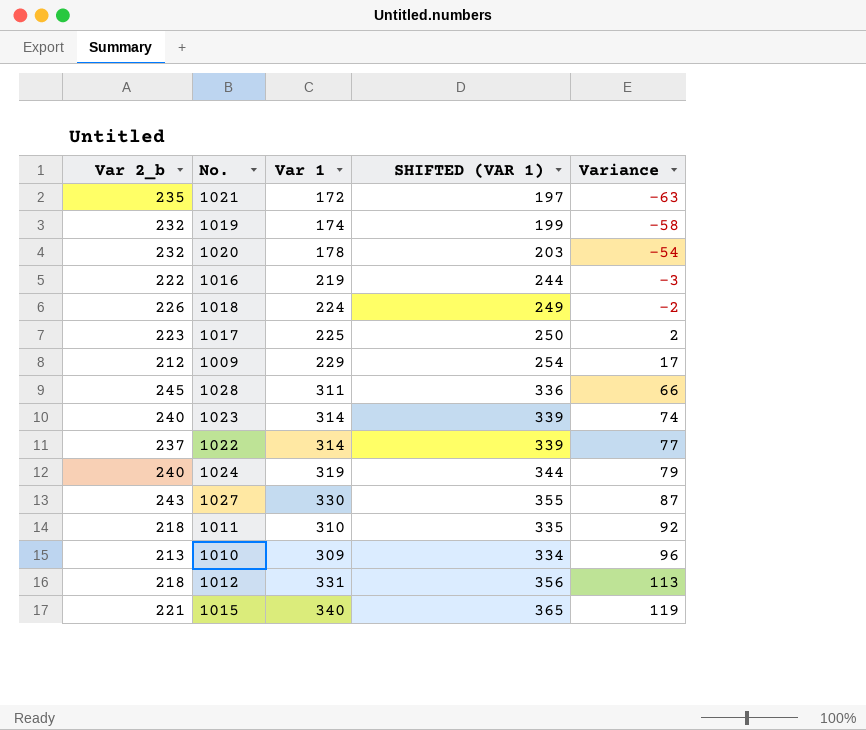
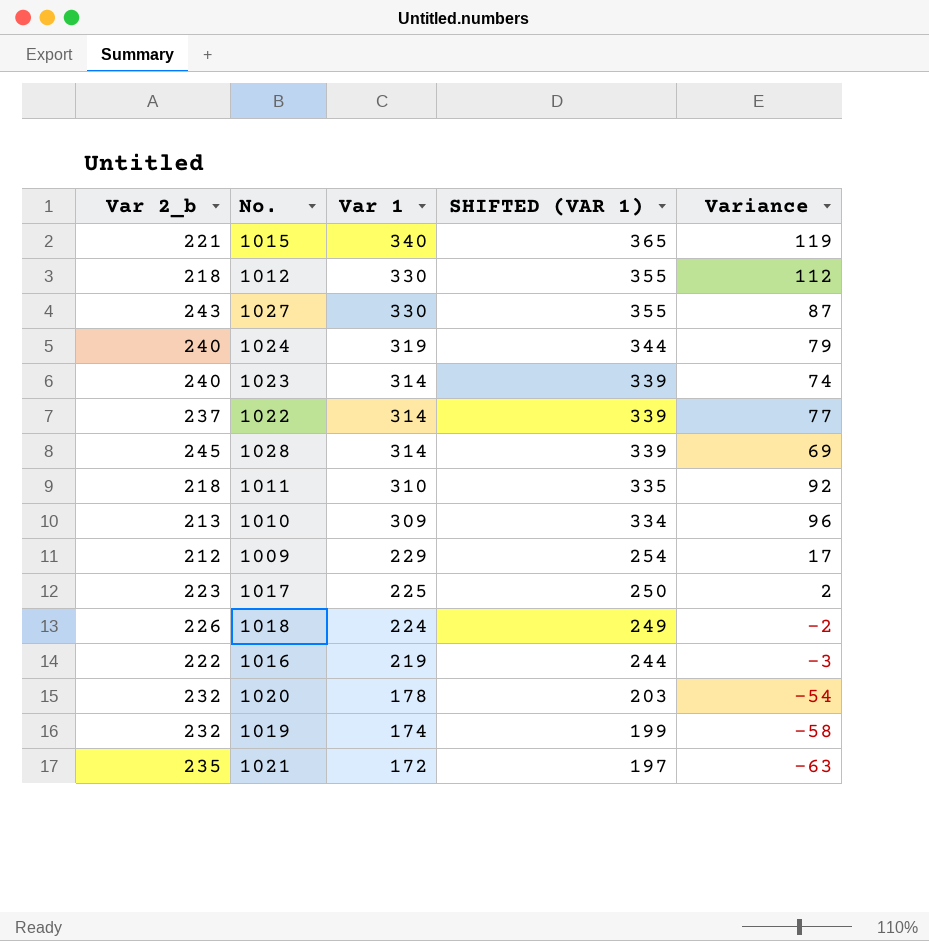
row order: Variance ascending -> Var 1 descending
1012 | Var 1: 331 -> 330
1012 | SHIFTED (VAR 1): 356 -> 355
1012 | Variance: 113 -> 112
1028 | Var 1: 311 -> 314
1028 | SHIFTED (VAR 1): 336 -> 339
1028 | Variance: 66 -> 69

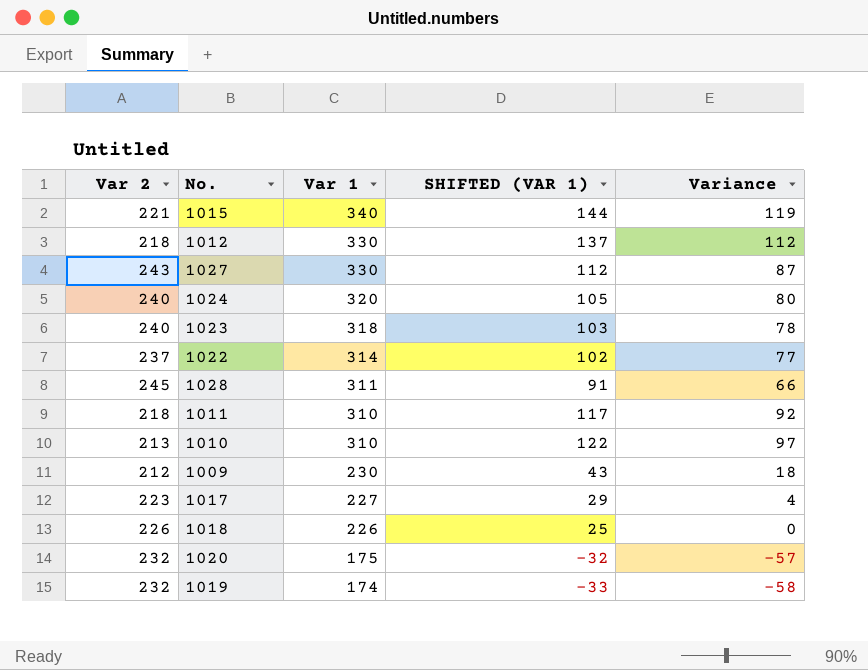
column name: Var 2_b -> Var 2
column SHIFTED (VAR 1) | formula: [Var 1] + 25 -> [Variance] + 25
row 1016: 222 | 219 | 244 | -3 -> none
row 1021: 235 | 172 | 197 | -63 -> none
1024 | Var 1: 319 -> 320
1024 | Variance: 79 -> 80
1023 | Var 1: 314 -> 318
1023 | Variance: 74 -> 78
1028 | Var 1: 314 -> 311
1028 | Variance: 69 -> 66
1010 | Var 1: 309 -> 310
1010 | Variance: 96 -> 97
1009 | Var 1: 229 -> 230
1009 | Variance: 17 -> 18
1017 | Var 1: 225 -> 227
1017 | Variance: 2 -> 4
1018 | Var 1: 224 -> 226
1018 | Variance: -2 -> 0
1020 | Var 1: 178 -> 175
1020 | Variance: -54 -> -57

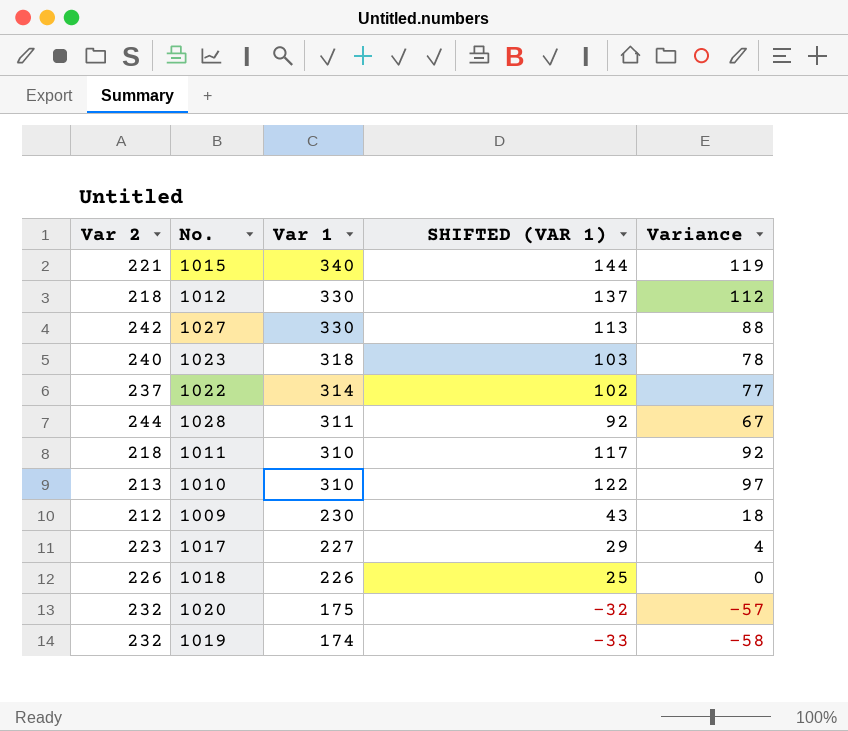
row 1024: 240 | 320 | 105 | 80 -> none
1027 | Var 2: 243 -> 242
1027 | SHIFTED (VAR 1): 112 -> 113
1027 | Variance: 87 -> 88
1028 | Var 2: 245 -> 244
1028 | SHIFTED (VAR 1): 91 -> 92
1028 | Variance: 66 -> 67

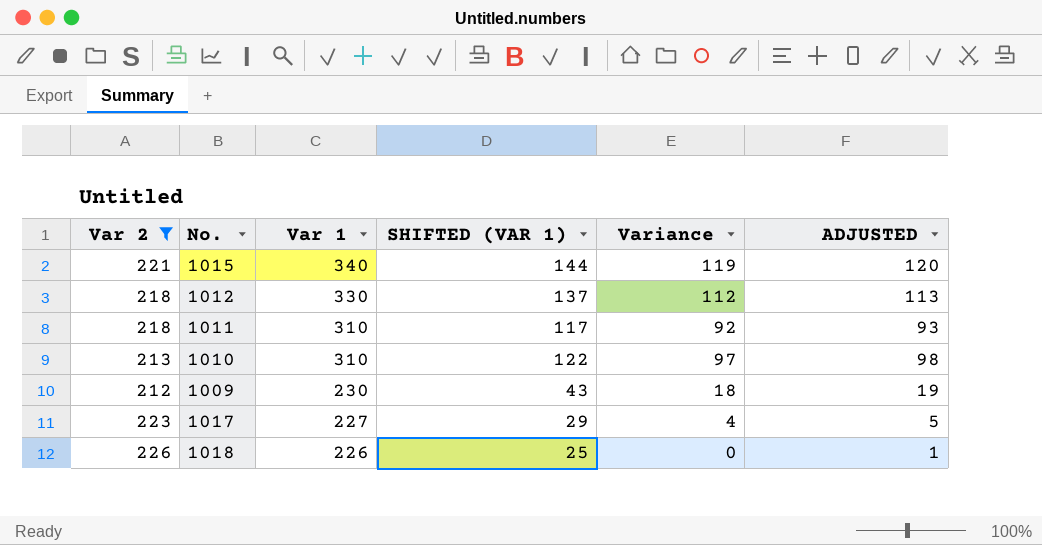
filter: none -> Var 2 <= 226
column ADJUSTED | formula: none -> [Variance] + 1

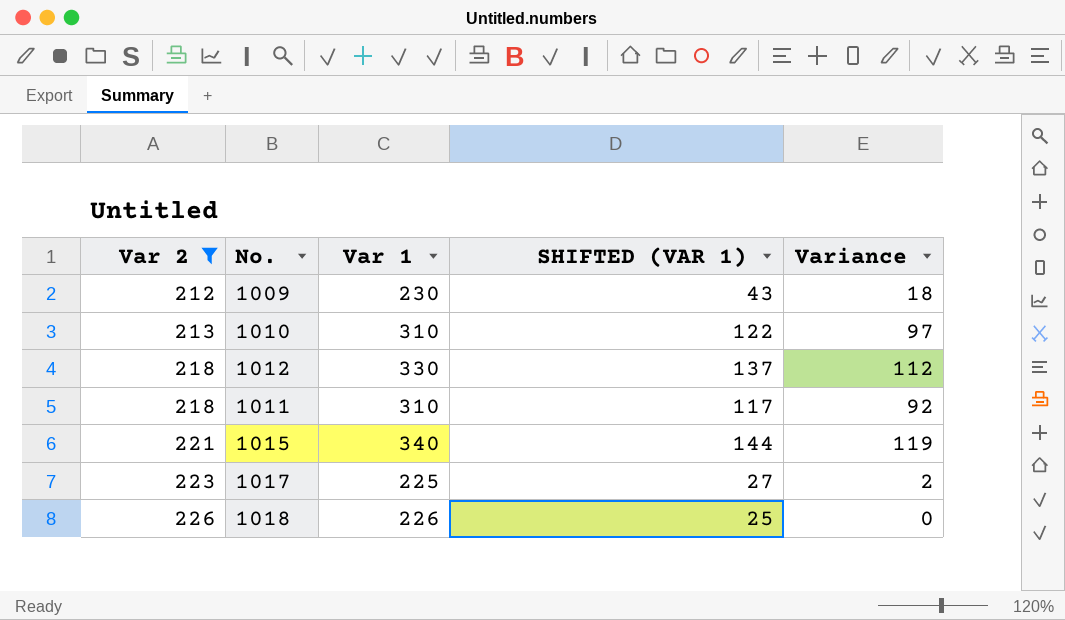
row order: Var 1 descending -> Var 2 ascending
column ADJUSTED | formula: [Variance] + 1 -> none
1017 | Var 1: 227 -> 225
1017 | SHIFTED (VAR 1): 29 -> 27
1017 | Variance: 4 -> 2

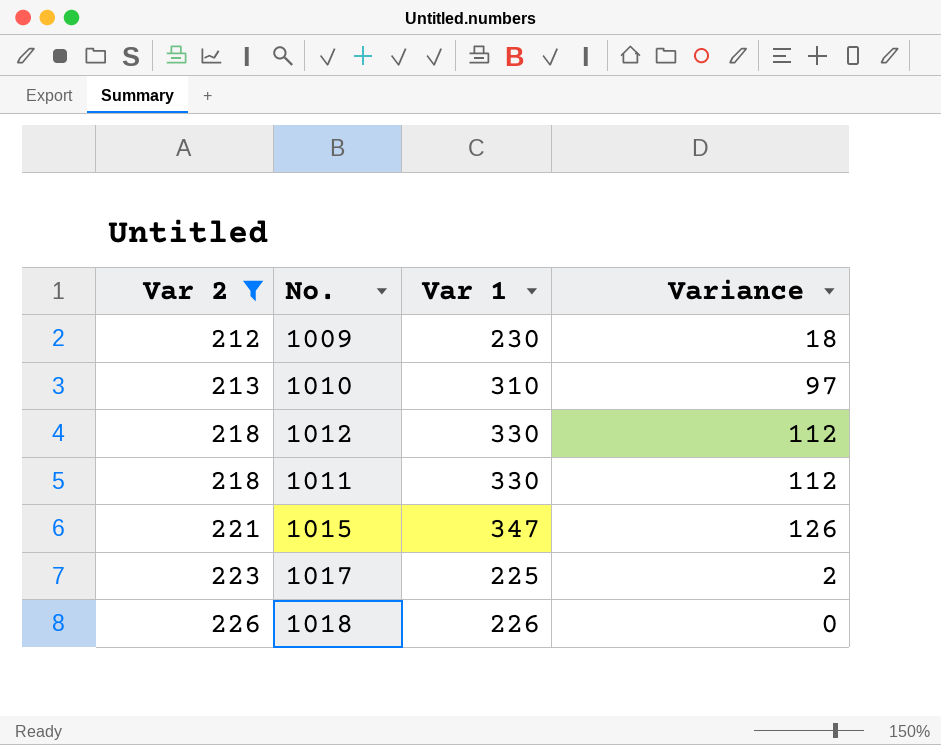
column SHIFTED (VAR 1) | formula: [Variance] + 25 -> none
1011 | Var 1: 310 -> 330
1011 | Variance: 92 -> 112
1015 | Var 1: 340 -> 347
1015 | Variance: 119 -> 126

